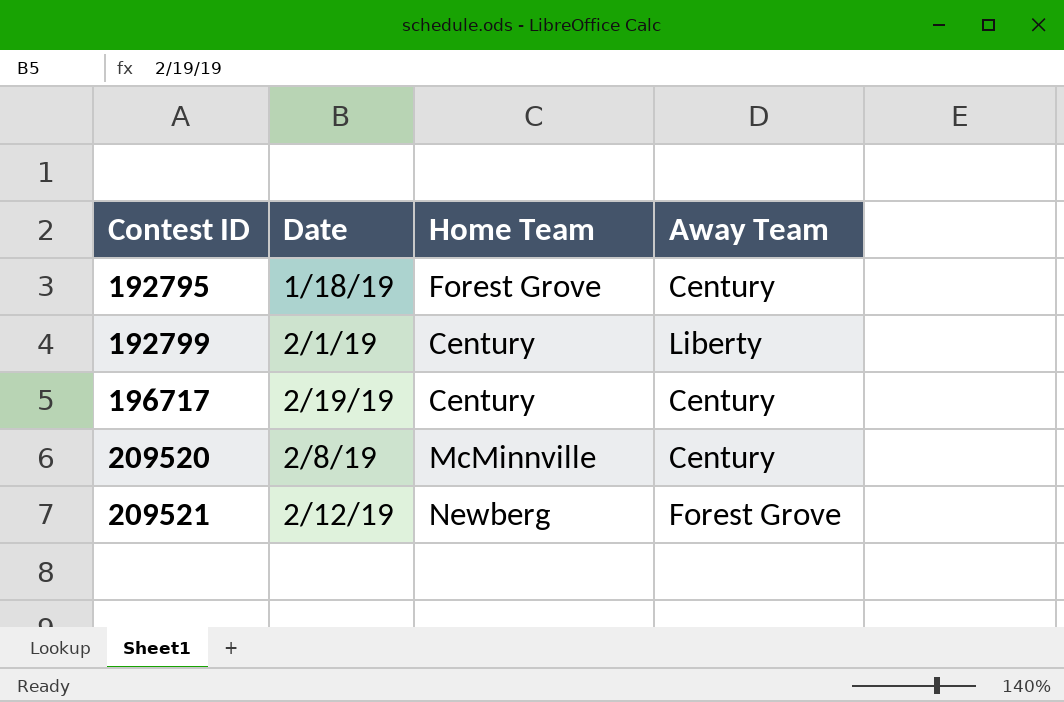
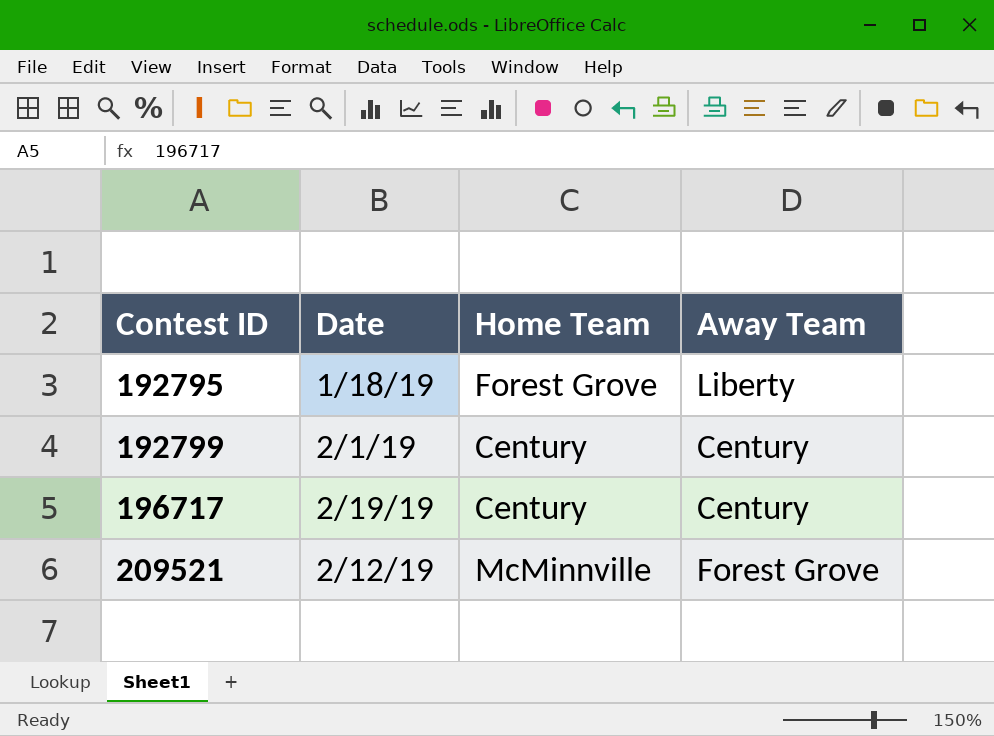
row 209520: 2/8/19 | McMinnville | Century -> none
192795 | Away Team: Century -> Liberty
192799 | Away Team: Liberty -> Century
209521 | Home Team: Newberg -> McMinnville

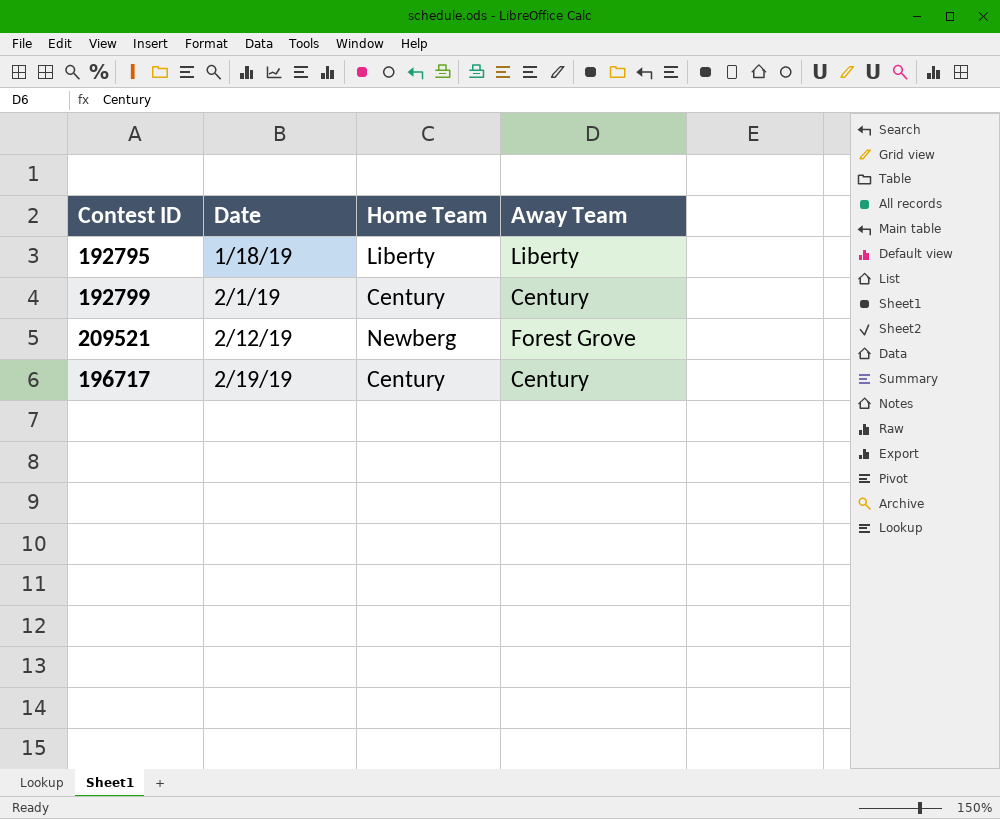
row order: Contest ID ascending -> Date ascending
192795 | Home Team: Forest Grove -> Liberty
209521 | Home Team: McMinnville -> Newberg

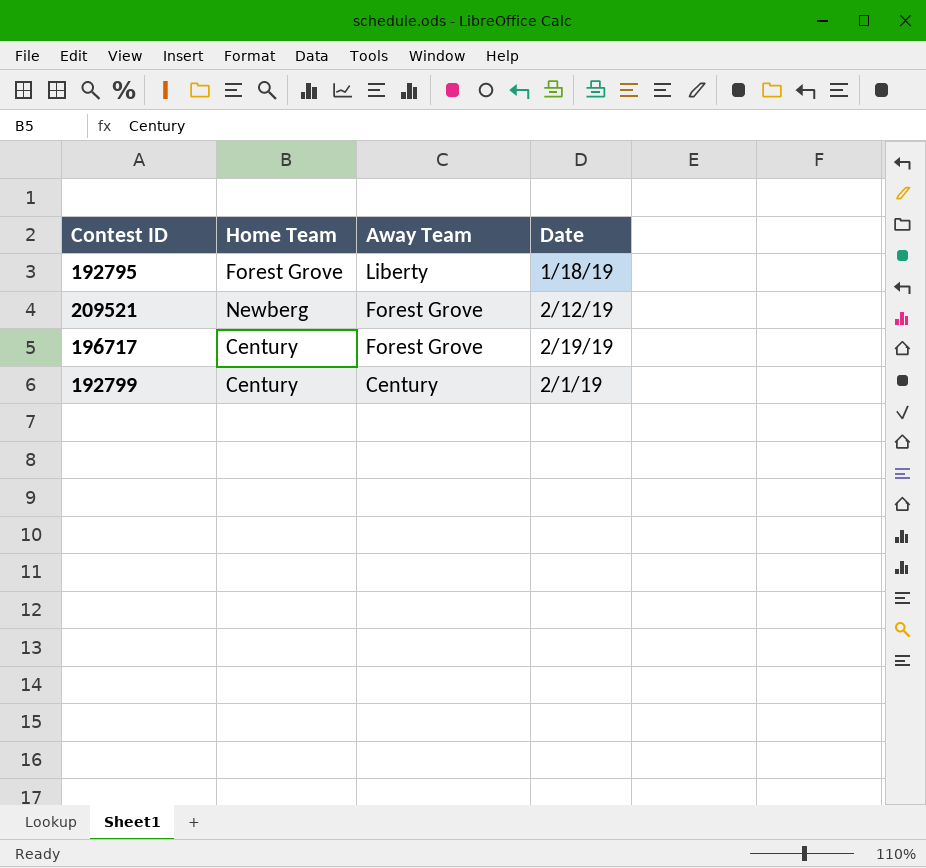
row order: Date ascending -> Away Team descending
column Date | position: 2 -> 4
192795 | Home Team: Liberty -> Forest Grove
196717 | Away Team: Century -> Forest Grove

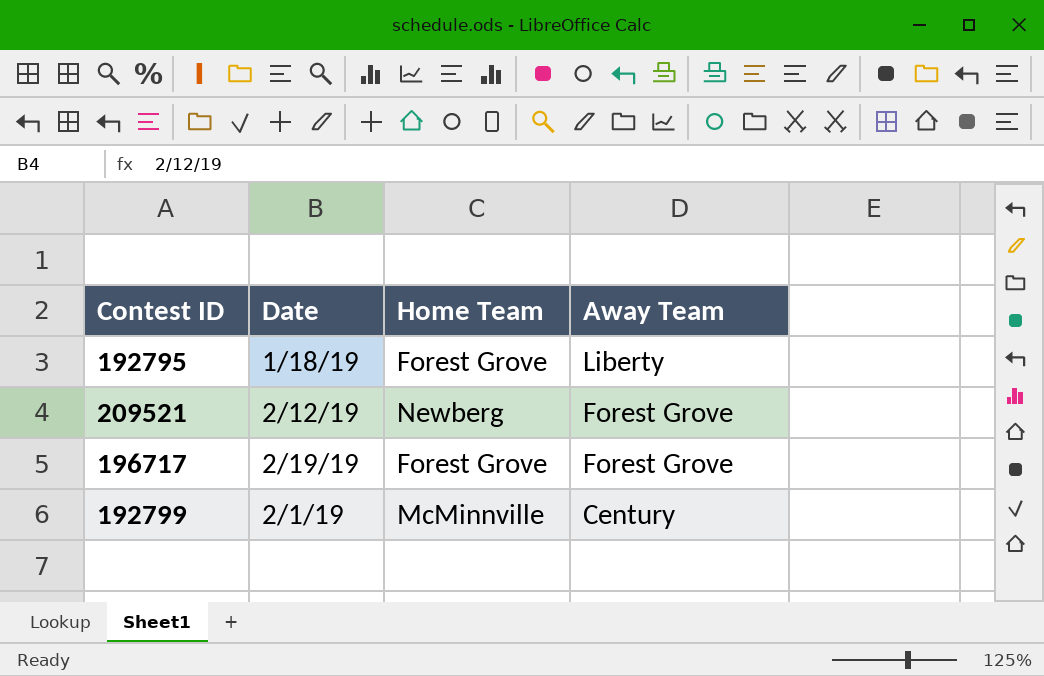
column Date | position: 4 -> 2
196717 | Home Team: Century -> Forest Grove
192799 | Home Team: Century -> McMinnville

